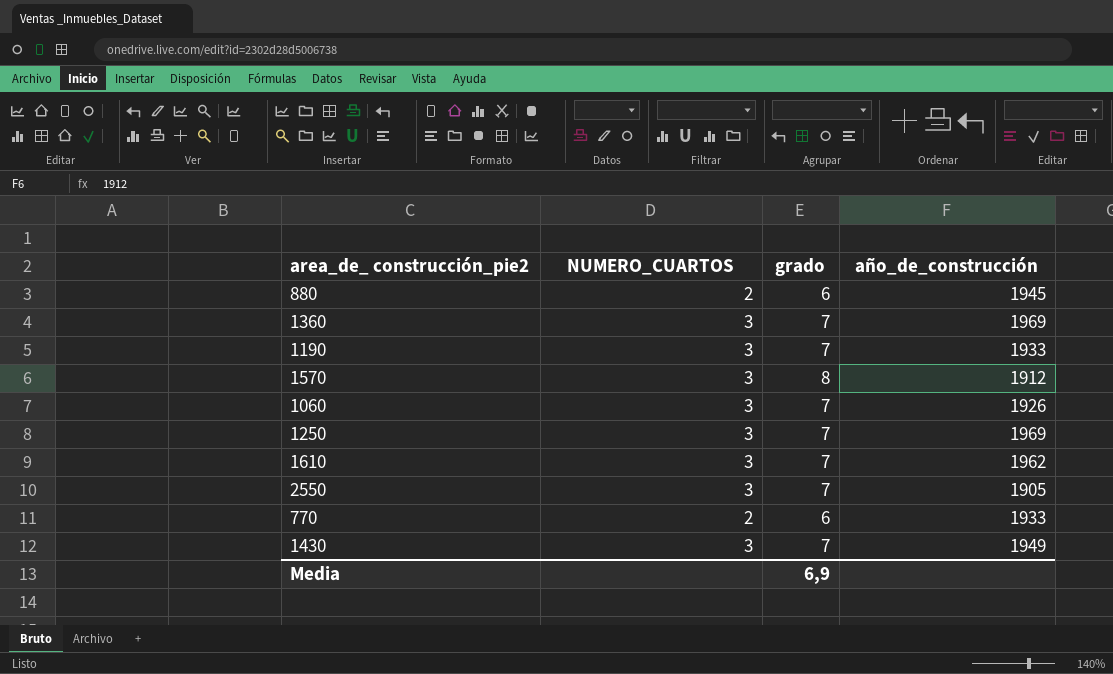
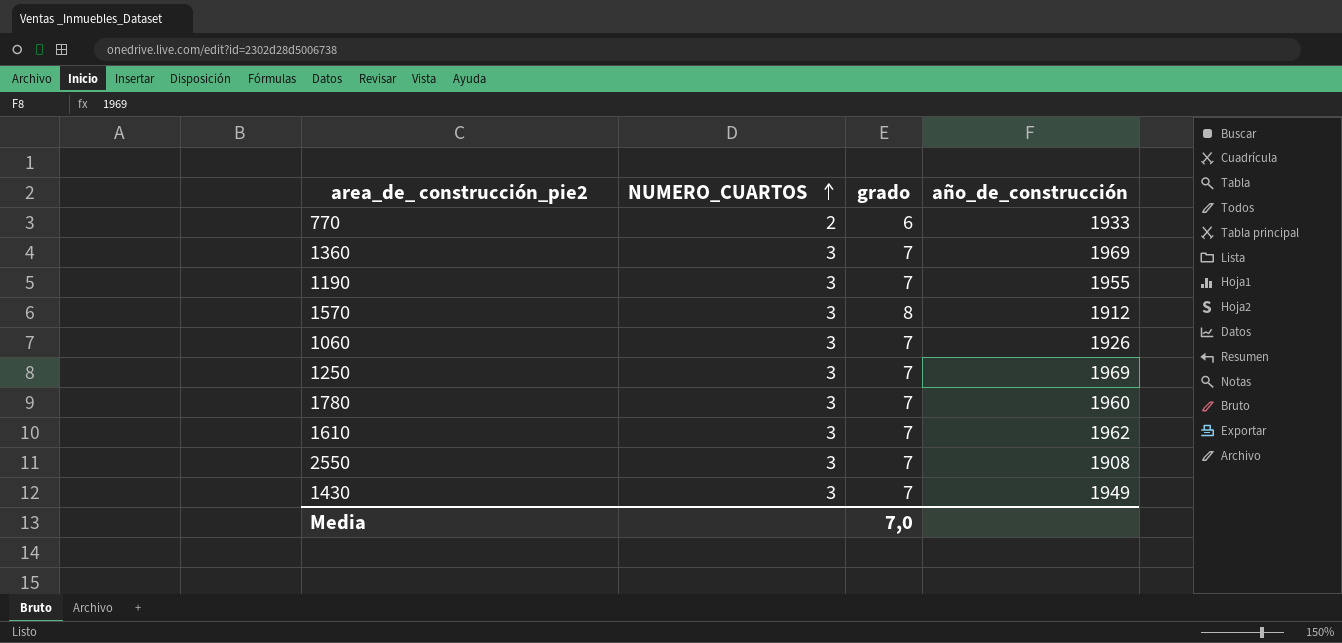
row order: none -> NUMERO_CUARTOS ascending
row 880: 2 | 6 | 1945 -> none
1190 | año_de_construcción: 1933 -> 1955
row 1780: none -> 3 | 7 | 1960
2550 | año_de_construcción: 1905 -> 1908
Media | grado: 6,9 -> 7,0

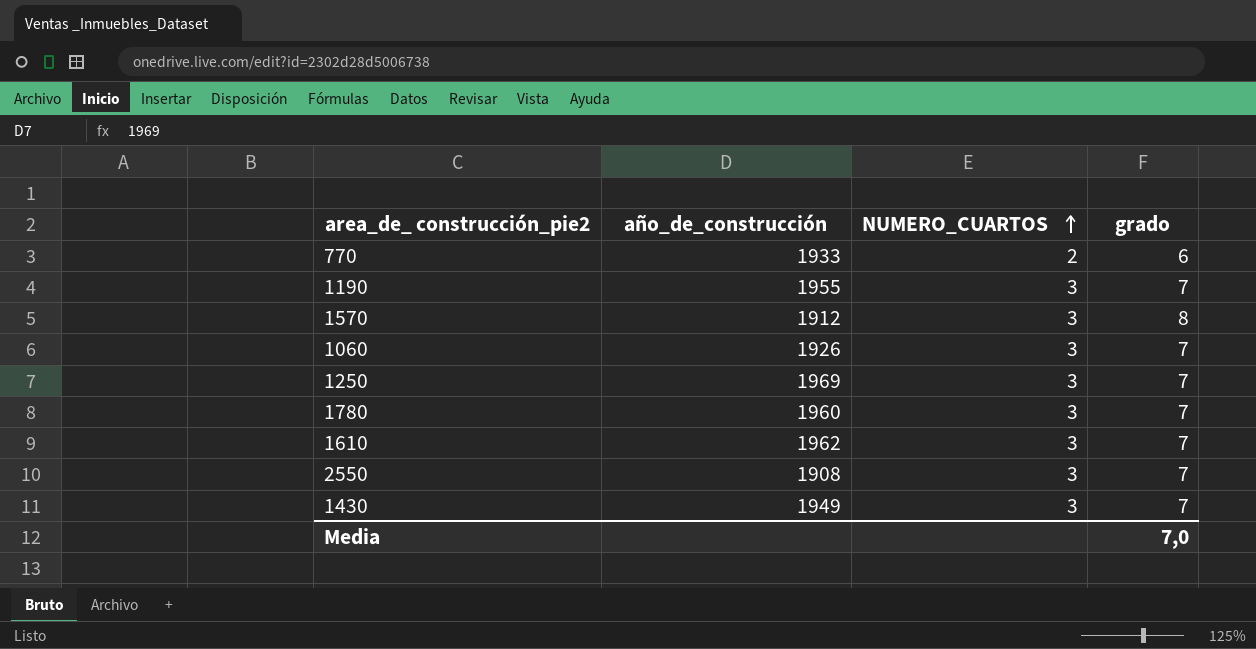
column año_de_construcción | position: 4 -> 2
row 1360: 3 | 7 | 1969 -> none

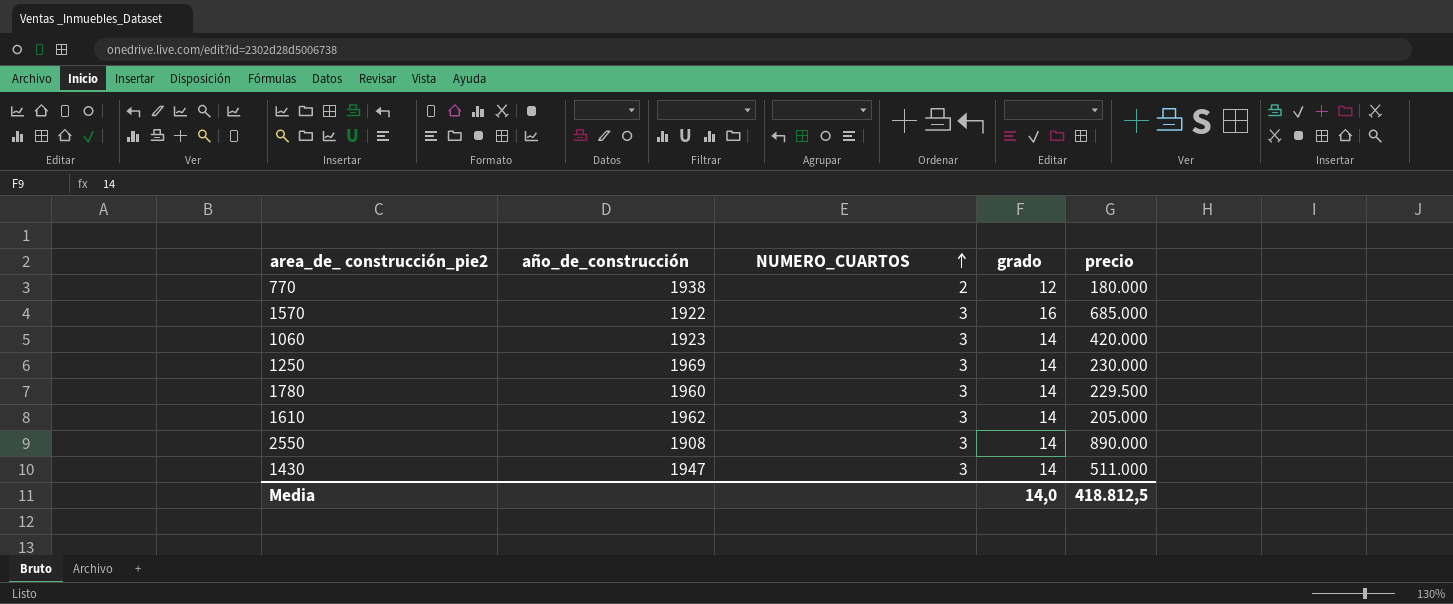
column precio | position: none -> 5
row 1190: 1955 | 3 | 7 -> none
770 | año_de_construcción: 1933 -> 1938
770 | grado: 6 -> 12
1570 | año_de_construcción: 1912 -> 1922
1570 | grado: 8 -> 16
1060 | año_de_construcción: 1926 -> 1923
1060 | grado: 7 -> 14
1250 | grado: 7 -> 14
1780 | grado: 7 -> 14
1610 | grado: 7 -> 14
2550 | grado: 7 -> 14
1430 | año_de_construcción: 1949 -> 1947
1430 | grado: 7 -> 14
Media | grado: 7,0 -> 14,0

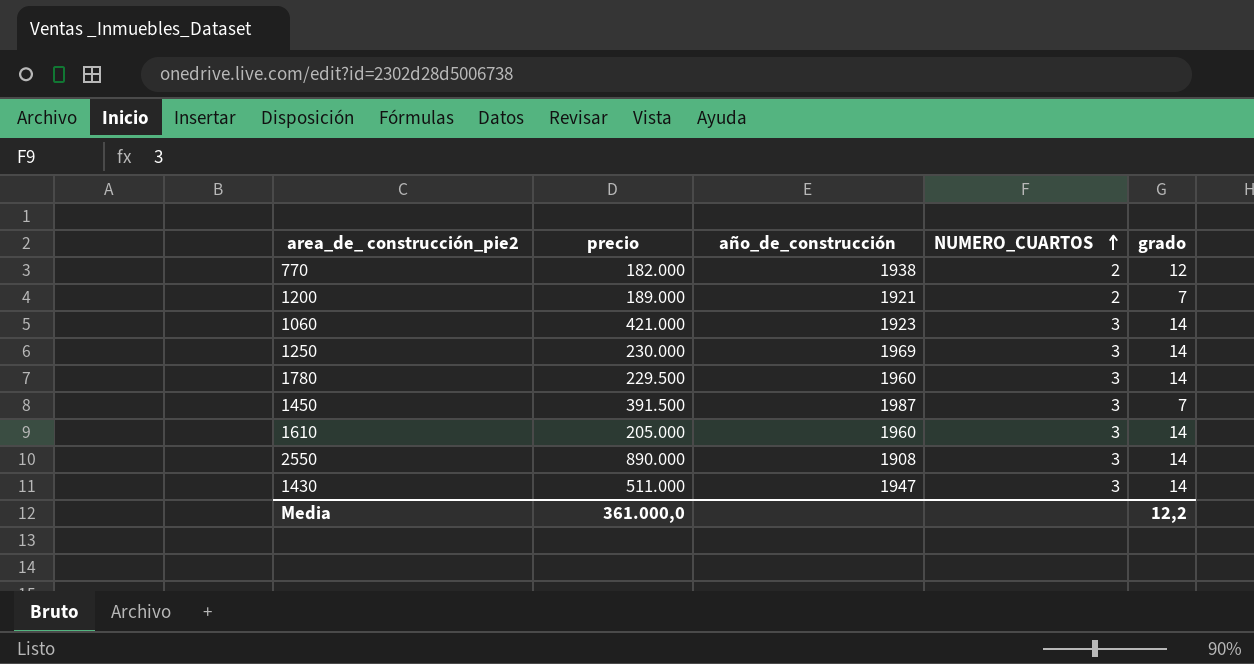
column precio | position: 5 -> 2
row 1570: 1922 | 3 | 16 | 685.000 -> none
770 | precio: 180.000 -> 182.000
row 1200: none -> 189.000 | 1921 | 2 | 7
1060 | precio: 420.000 -> 421.000
row 1450: none -> 391.500 | 1987 | 3 | 7
1610 | año_de_construcción: 1962 -> 1960
Media | precio: 418.812,5 -> 361.000,0
Media | grado: 14,0 -> 12,2

